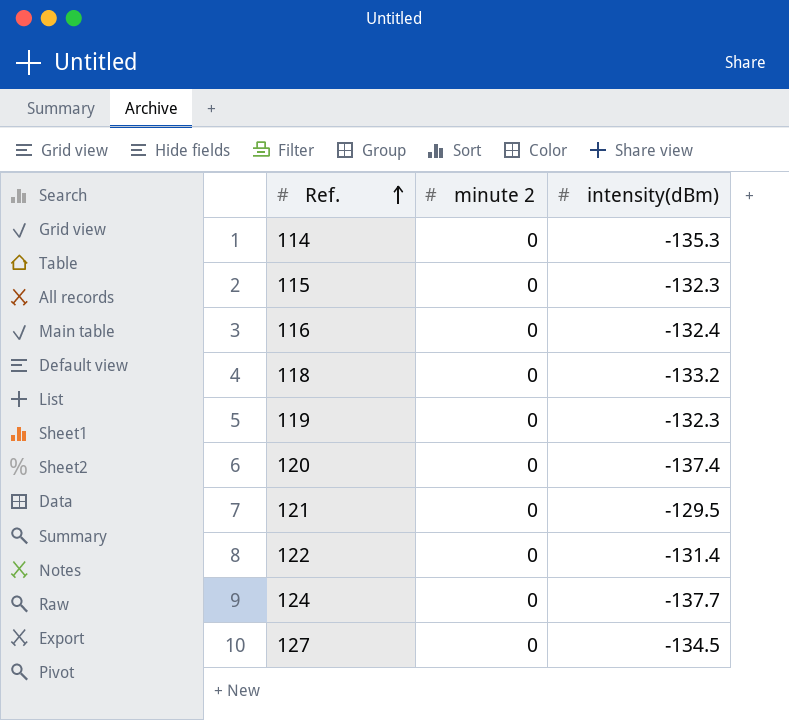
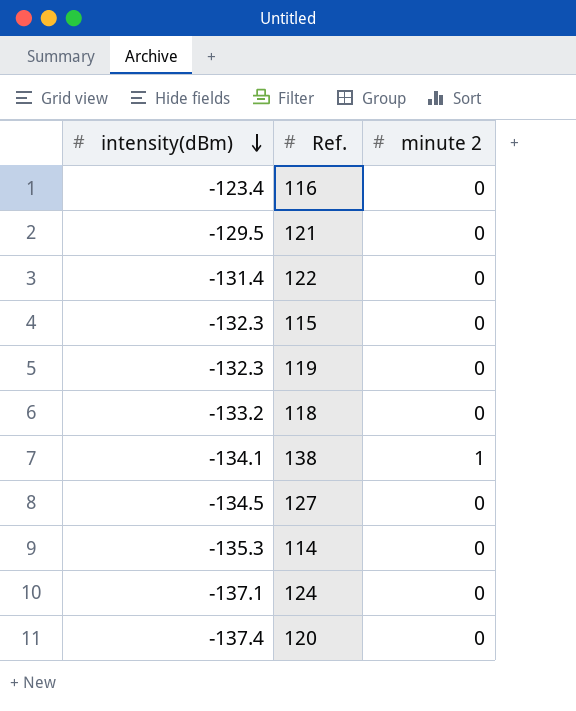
row order: Ref. ascending -> intensity(dBm) descending
column intensity(dBm) | position: 3 -> 1
116 | intensity(dBm): -132.4 -> -123.4
row 138: none -> -134.1 | 1
124 | intensity(dBm): -137.7 -> -137.1

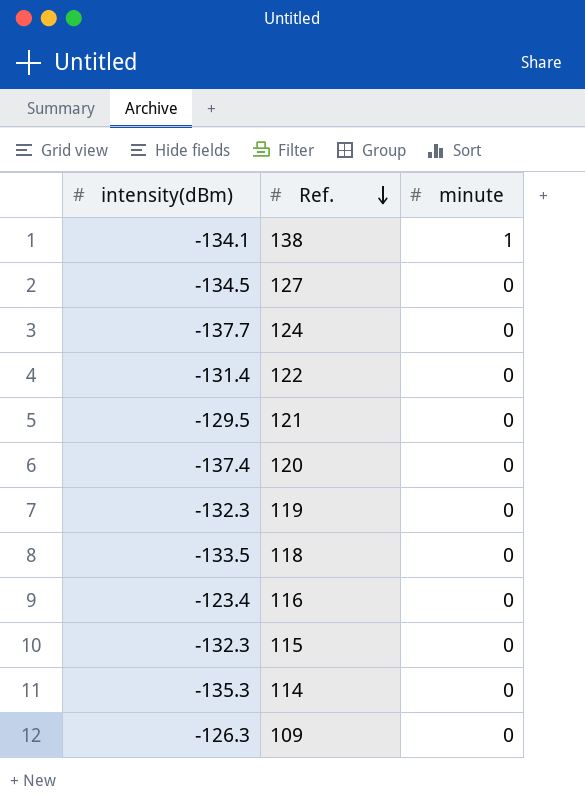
row order: intensity(dBm) descending -> Ref. descending
column name: minute 2 -> minute
124 | intensity(dBm): -137.1 -> -137.7
118 | intensity(dBm): -133.2 -> -133.5
row 109: none -> -126.3 | 0

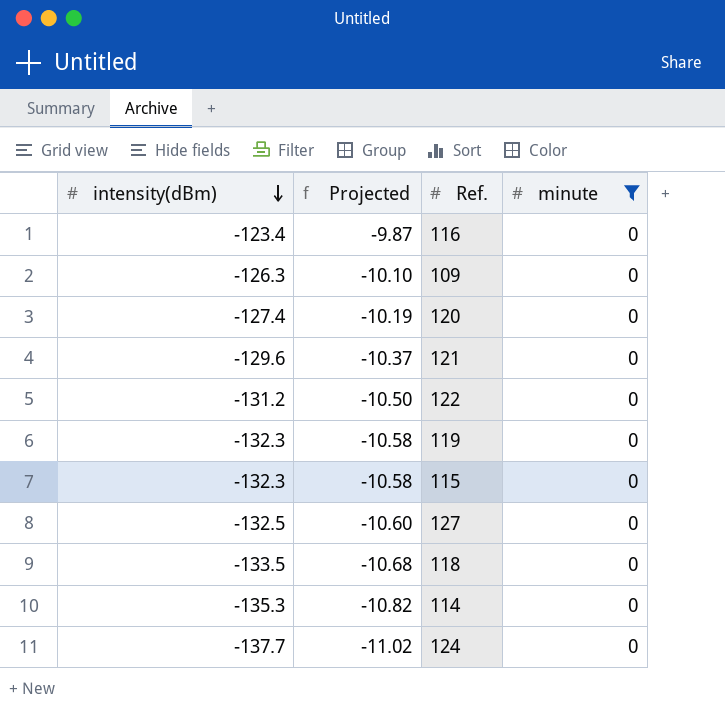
filter: none -> minute = 0
row order: Ref. descending -> intensity(dBm) descending
column Projected | formula: none -> [intensity(dBm)] * 0.08
120 | intensity(dBm): -137.4 -> -127.4
121 | intensity(dBm): -129.5 -> -129.6
122 | intensity(dBm): -131.4 -> -131.2
127 | intensity(dBm): -134.5 -> -132.5

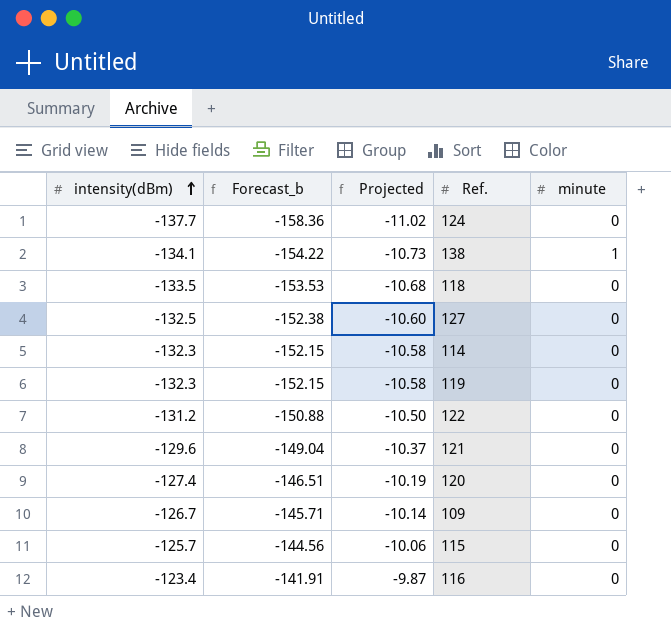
filter: minute = 0 -> none
row order: intensity(dBm) descending -> intensity(dBm) ascending
column Forecast_b | formula: none -> [intensity(dBm)] * 1.15
114 | intensity(dBm): -135.3 -> -132.3
114 | Projected: -10.82 -> -10.58
109 | intensity(dBm): -126.3 -> -126.7
109 | Projected: -10.10 -> -10.14
115 | intensity(dBm): -132.3 -> -125.7
115 | Projected: -10.58 -> -10.06

